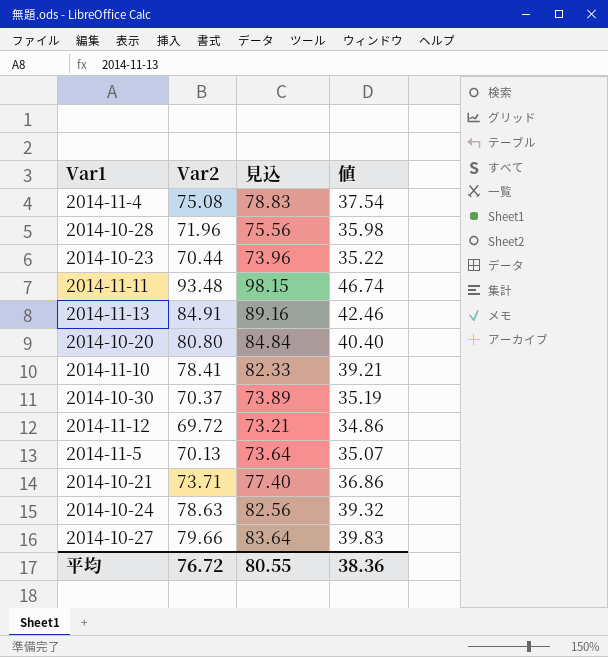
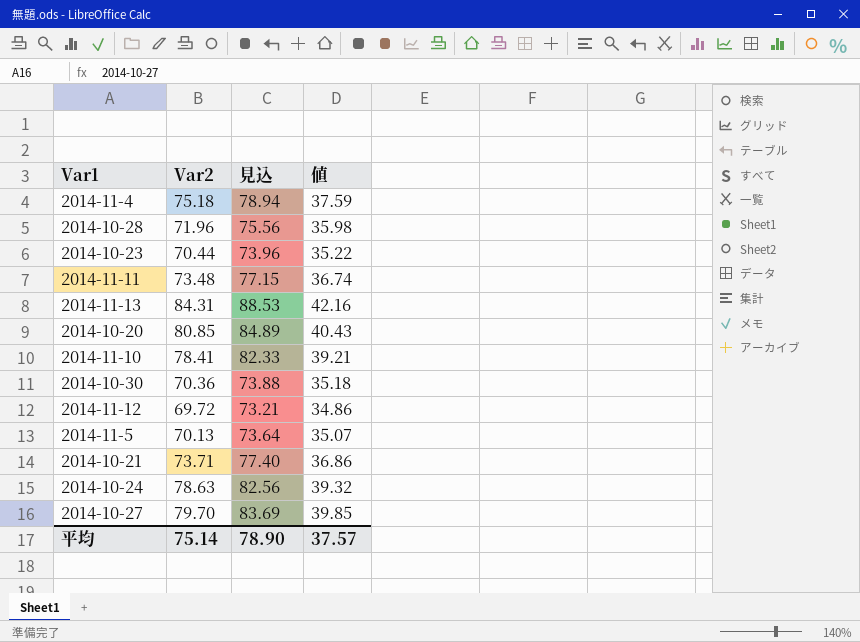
2014-11-4 | Var2: 75.08 -> 75.18
2014-11-4 | 見込: 78.83 -> 78.94
2014-11-4 | 値: 37.54 -> 37.59
2014-11-11 | Var2: 93.48 -> 73.48
2014-11-11 | 見込: 98.15 -> 77.15
2014-11-11 | 値: 46.74 -> 36.74
2014-11-13 | Var2: 84.91 -> 84.31
2014-11-13 | 見込: 89.16 -> 88.53
2014-11-13 | 値: 42.46 -> 42.16
2014-10-20 | Var2: 80.80 -> 80.85
2014-10-20 | 見込: 84.84 -> 84.89
2014-10-20 | 値: 40.40 -> 40.43
2014-10-30 | Var2: 70.37 -> 70.36
2014-10-30 | 見込: 73.89 -> 73.88
2014-10-30 | 値: 35.19 -> 35.18
2014-10-27 | Var2: 79.66 -> 79.70
2014-10-27 | 見込: 83.64 -> 83.69
2014-10-27 | 値: 39.83 -> 39.85
平均 | Var2: 76.72 -> 75.14
平均 | 見込: 80.55 -> 78.90
平均 | 値: 38.36 -> 37.57

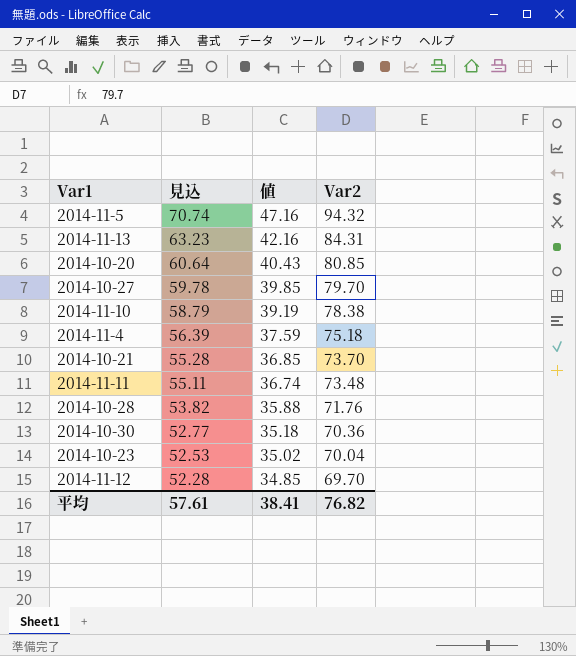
row order: none -> 見込 descending
column 見込 | formula: [Var2] * 1.05 -> [Var2] * 0.75
column Var2 | position: 2 -> 4
row 2014-10-24: 78.63 | 82.56 | 39.32 -> none
2014-11-5 | 値: 35.07 -> 47.16
2014-11-5 | Var2: 70.13 -> 94.32
2014-11-10 | 値: 39.21 -> 39.19
2014-11-10 | Var2: 78.41 -> 78.38
2014-10-21 | 値: 36.86 -> 36.85
2014-10-21 | Var2: 73.71 -> 73.70
2014-10-28 | 値: 35.98 -> 35.88
2014-10-28 | Var2: 71.96 -> 71.76
2014-10-23 | 値: 35.22 -> 35.02
2014-10-23 | Var2: 70.44 -> 70.04
2014-11-12 | 値: 34.86 -> 34.85
2014-11-12 | Var2: 69.72 -> 69.70
平均 | 見込: 78.90 -> 57.61
平均 | 値: 37.57 -> 38.41
平均 | Var2: 75.14 -> 76.82

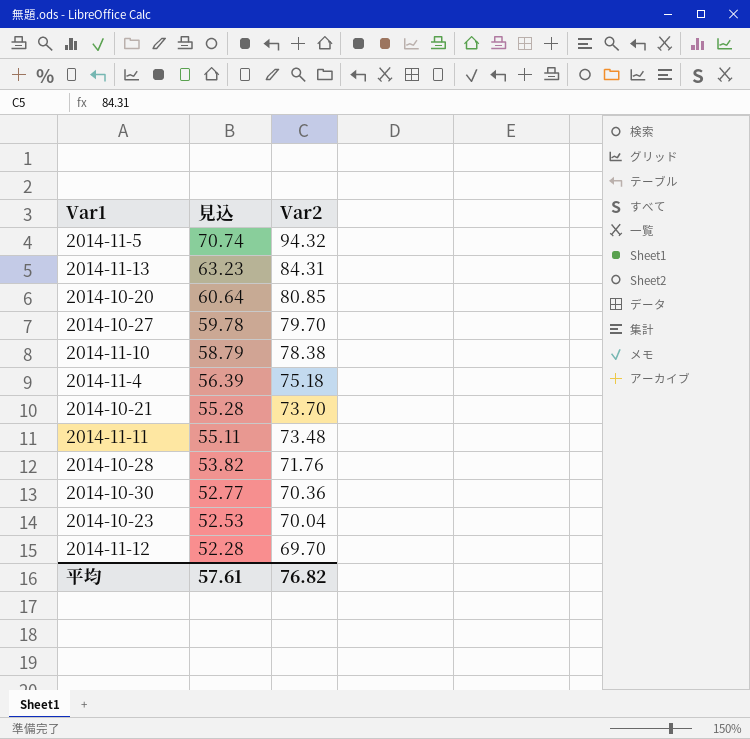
column 値 | formula: [Var2] * 0.5 -> none

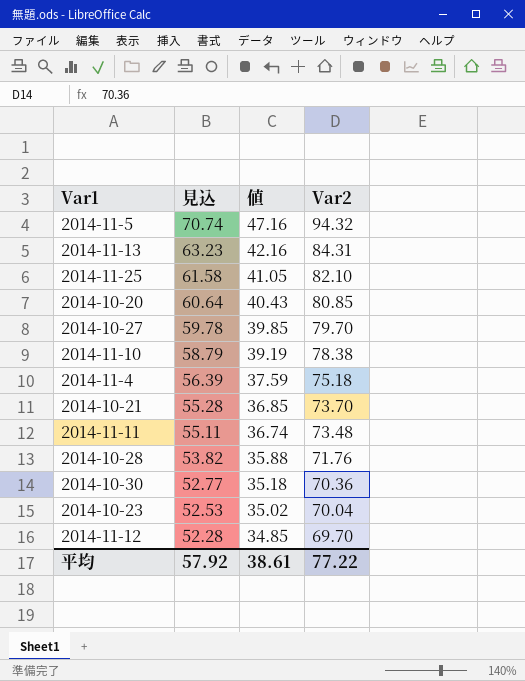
column 値 | formula: none -> [Var2] * 0.5
row 2014-11-25: none -> 61.58 | 41.05 | 82.10
平均 | 見込: 57.61 -> 57.92
平均 | Var2: 76.82 -> 77.22

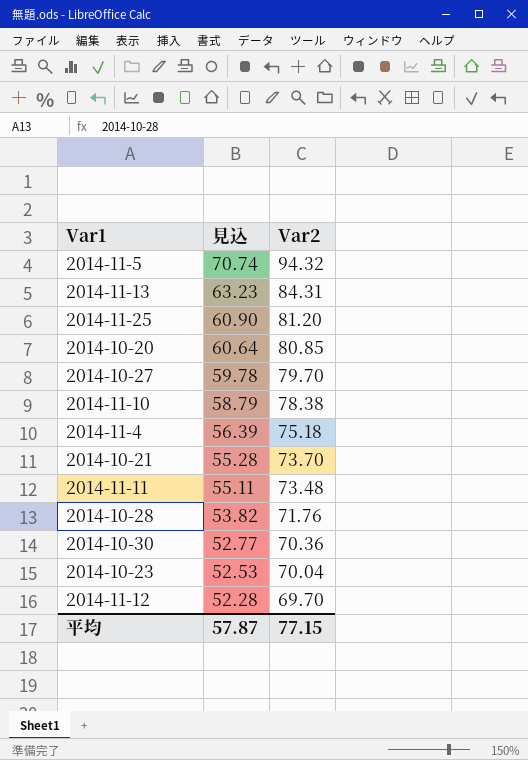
column 値 | formula: [Var2] * 0.5 -> none
2014-11-25 | 見込: 61.58 -> 60.90
2014-11-25 | Var2: 82.10 -> 81.20
平均 | 見込: 57.92 -> 57.87
平均 | Var2: 77.22 -> 77.15

